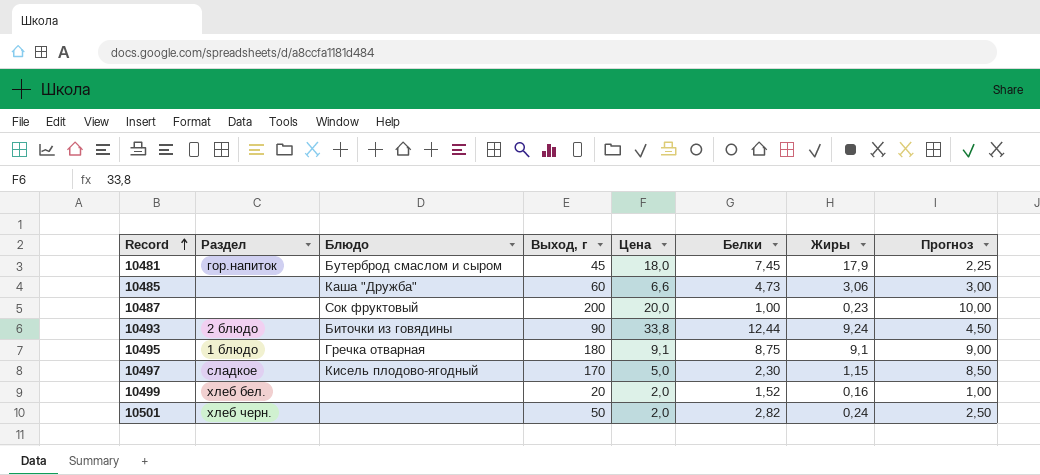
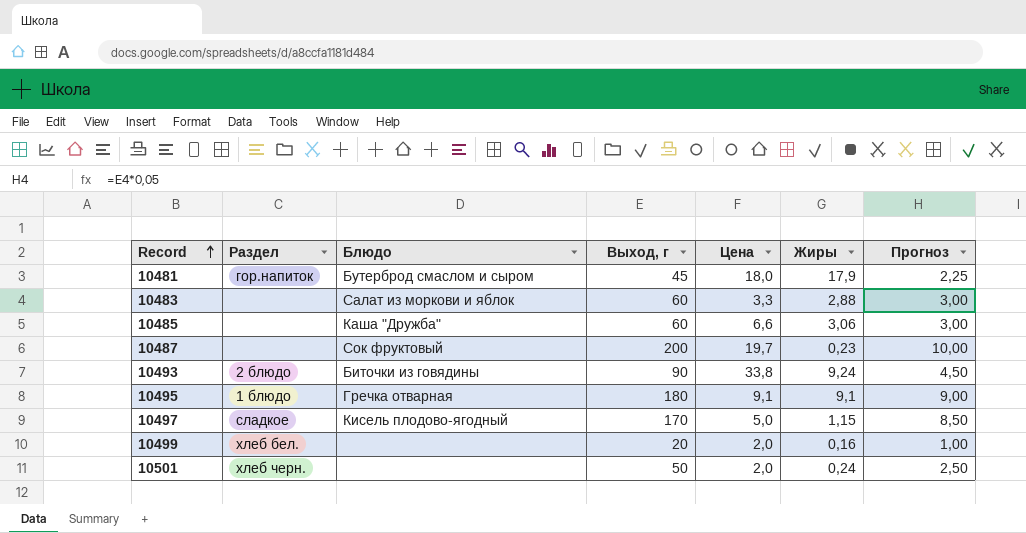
column Белки | position: 6 -> none
row 10483: none -> none | Салат из моркови и яблок | 60 | 3,3 | 2,88 | 3,00
10487 | Цена: 20,0 -> 19,7

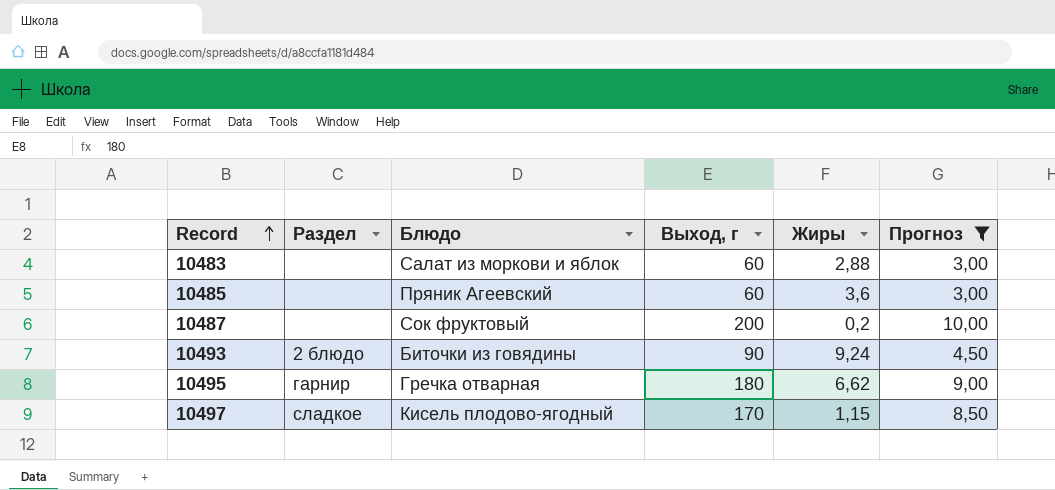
filter: none -> Прогноз >= 3,00
column Цена | position: 5 -> none
10485 | Блюдо: Каша "Дружба" -> Пряник Агеевский
10485 | Жиры: 3,06 -> 3,6
10487 | Жиры: 0,23 -> 0,2
10495 | Раздел: 1 блюдо -> гарнир
10495 | Жиры: 9,1 -> 6,62

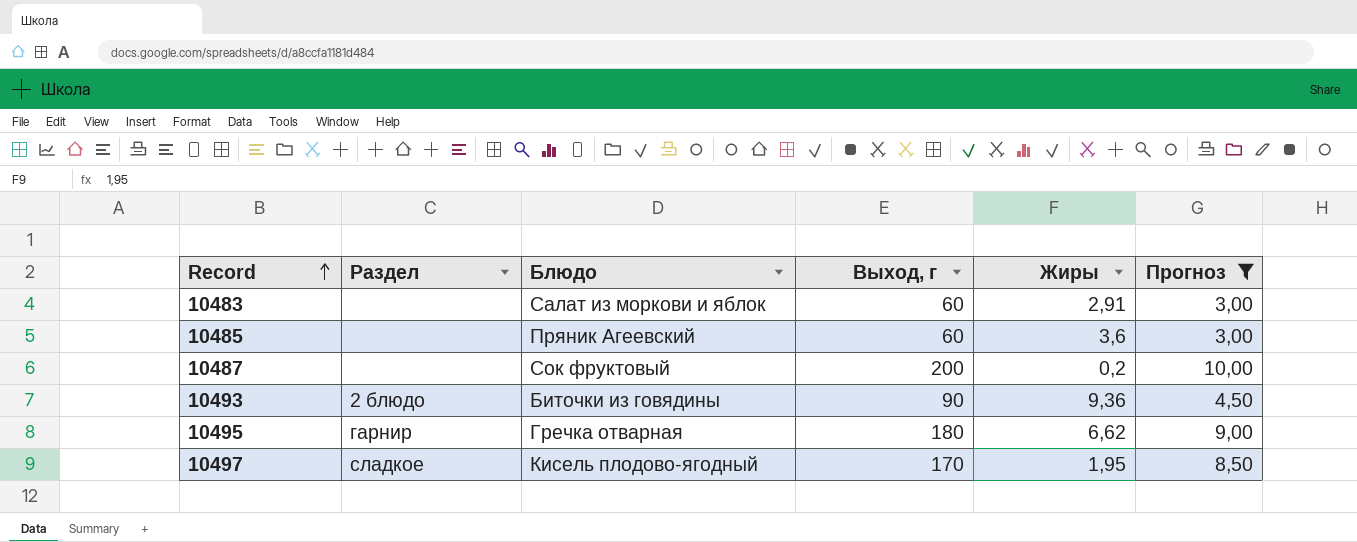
10483 | Жиры: 2,88 -> 2,91
10493 | Жиры: 9,24 -> 9,36
10497 | Жиры: 1,15 -> 1,95

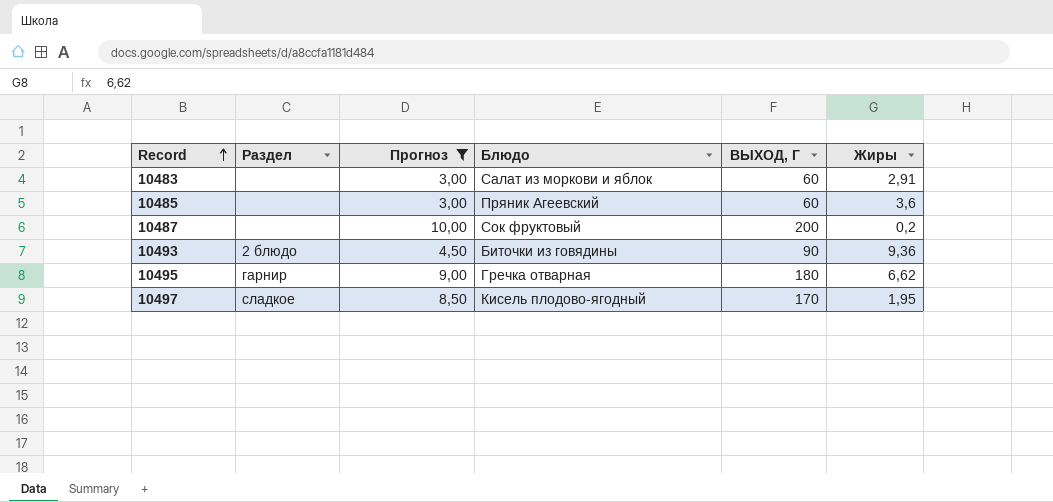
column Прогноз | position: 6 -> 3
column name: Выход, г -> ВЫХОД, Г

